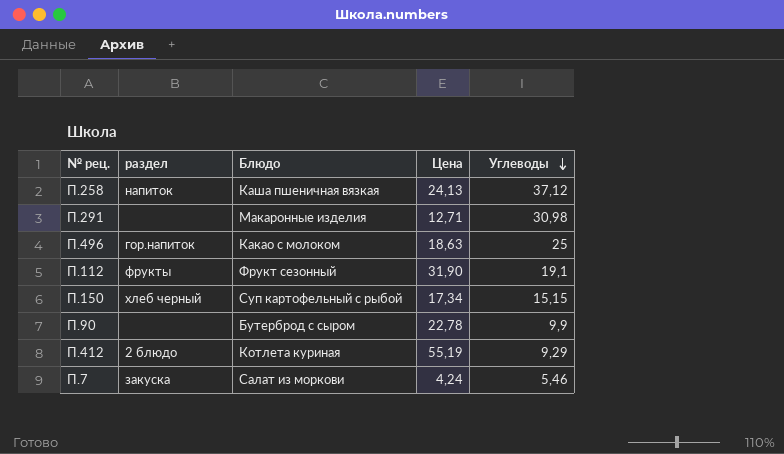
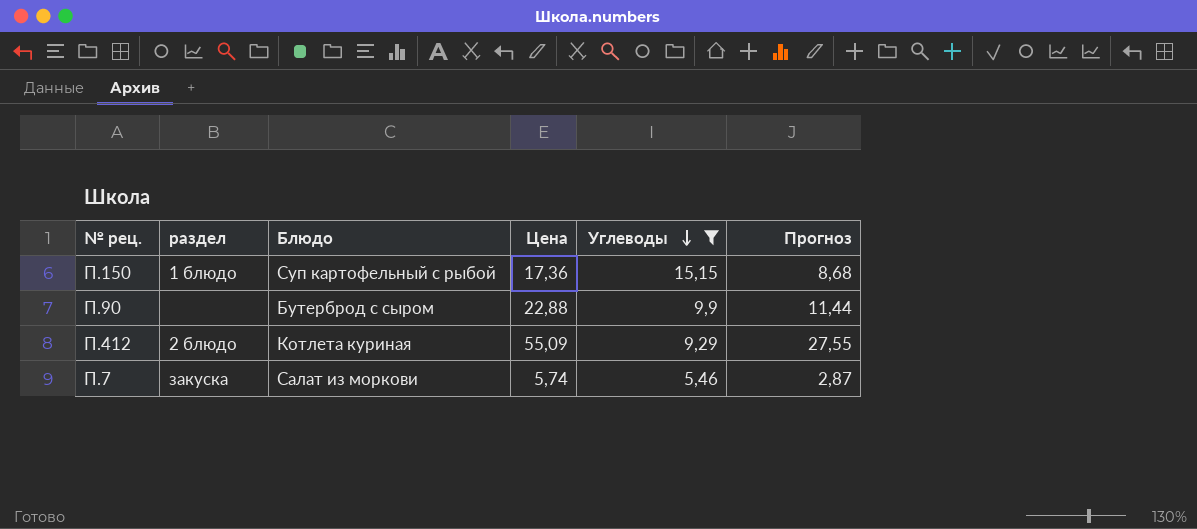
filter: none -> Углеводы <= 15,15
column Прогноз | formula: none -> [Цена] * 0,5
П.150 | раздел: хлеб черный -> 1 блюдо
П.150 | Цена: 17,34 -> 17,36
П.90 | Цена: 22,78 -> 22,88
П.412 | Цена: 55,19 -> 55,09
П.7 | Цена: 4,24 -> 5,74

